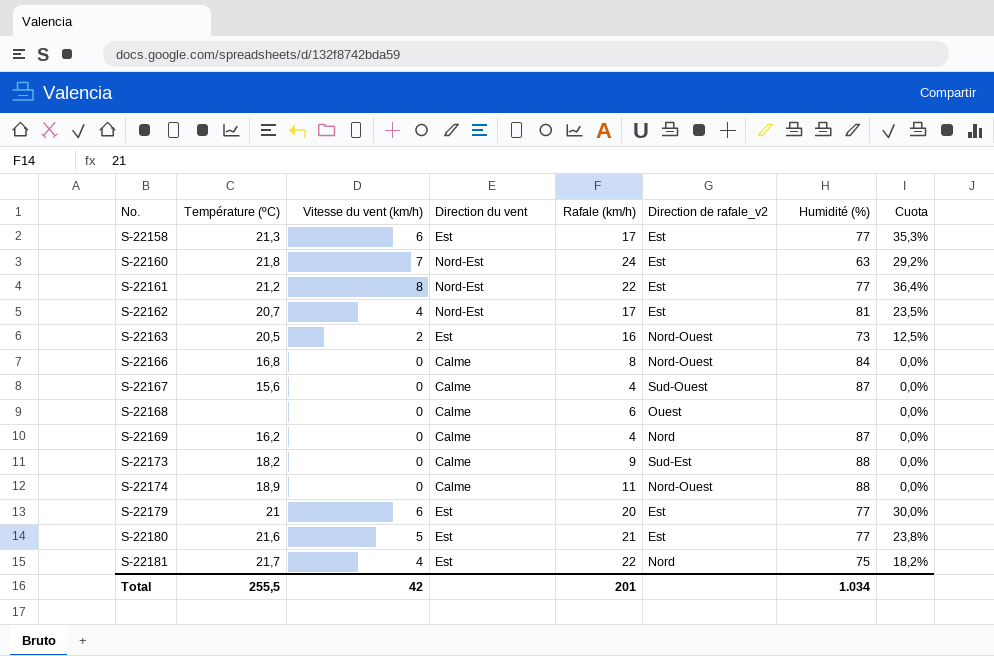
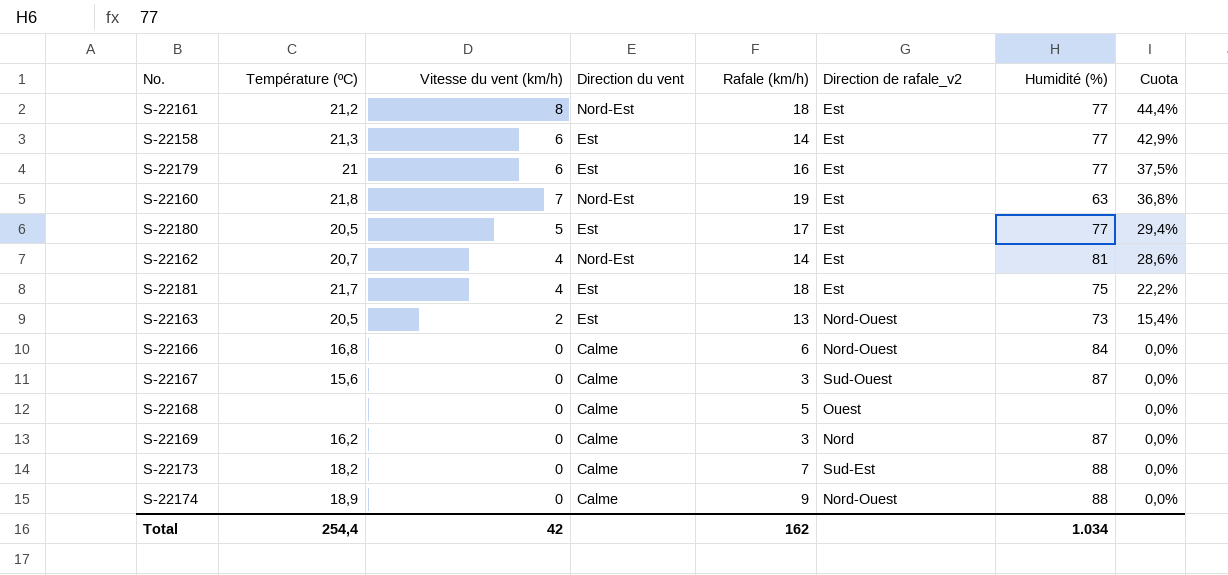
row order: No. ascending -> Cuota descending
S-22161 | Rafale (km/h): 22 -> 18
S-22161 | Cuota: 36,4% -> 44,4%
S-22158 | Rafale (km/h): 17 -> 14
S-22158 | Cuota: 35,3% -> 42,9%
S-22179 | Rafale (km/h): 20 -> 16
S-22179 | Cuota: 30,0% -> 37,5%
S-22160 | Rafale (km/h): 24 -> 19
S-22160 | Cuota: 29,2% -> 36,8%
S-22180 | Température (ºC): 21,6 -> 20,5
S-22180 | Rafale (km/h): 21 -> 17
S-22180 | Cuota: 23,8% -> 29,4%
S-22162 | Rafale (km/h): 17 -> 14
S-22162 | Cuota: 23,5% -> 28,6%
S-22181 | Rafale (km/h): 22 -> 18
S-22181 | Direction de rafale_v2: Nord -> Est
S-22181 | Cuota: 18,2% -> 22,2%
S-22163 | Rafale (km/h): 16 -> 13
S-22163 | Cuota: 12,5% -> 15,4%
S-22166 | Rafale (km/h): 8 -> 6
S-22167 | Rafale (km/h): 4 -> 3
S-22168 | Rafale (km/h): 6 -> 5
S-22169 | Rafale (km/h): 4 -> 3
S-22173 | Rafale (km/h): 9 -> 7
S-22174 | Rafale (km/h): 11 -> 9
Total | Température (ºC): 255,5 -> 254,4
Total | Rafale (km/h): 201 -> 162

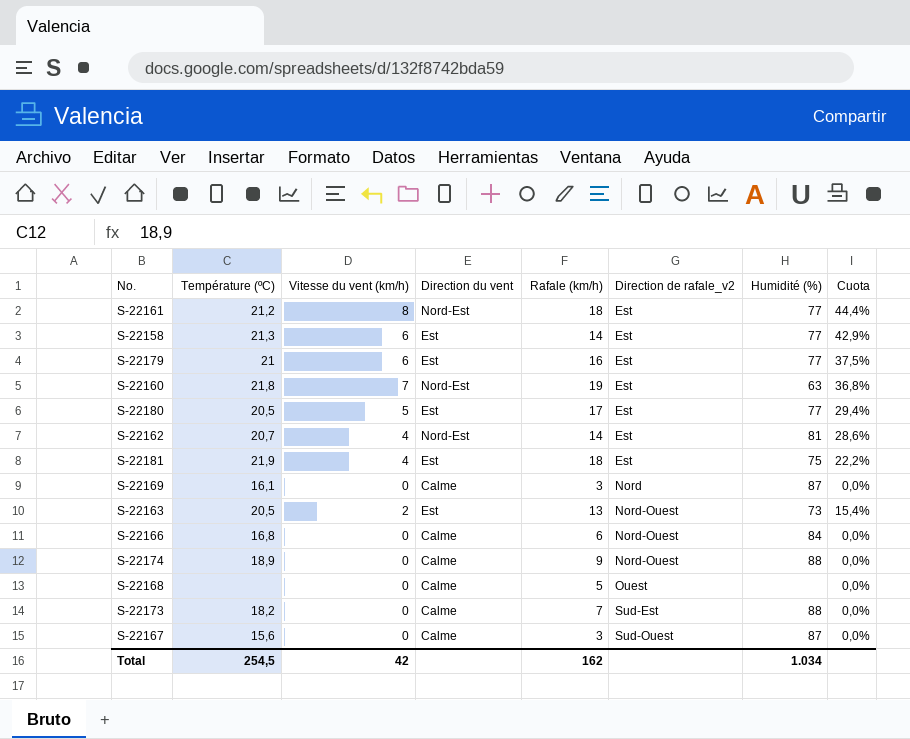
row order: Cuota descending -> Direction de rafale_v2 ascending
S-22181 | Température (ºC): 21,7 -> 21,9
S-22169 | Température (ºC): 16,2 -> 16,1
Total | Température (ºC): 254,4 -> 254,5

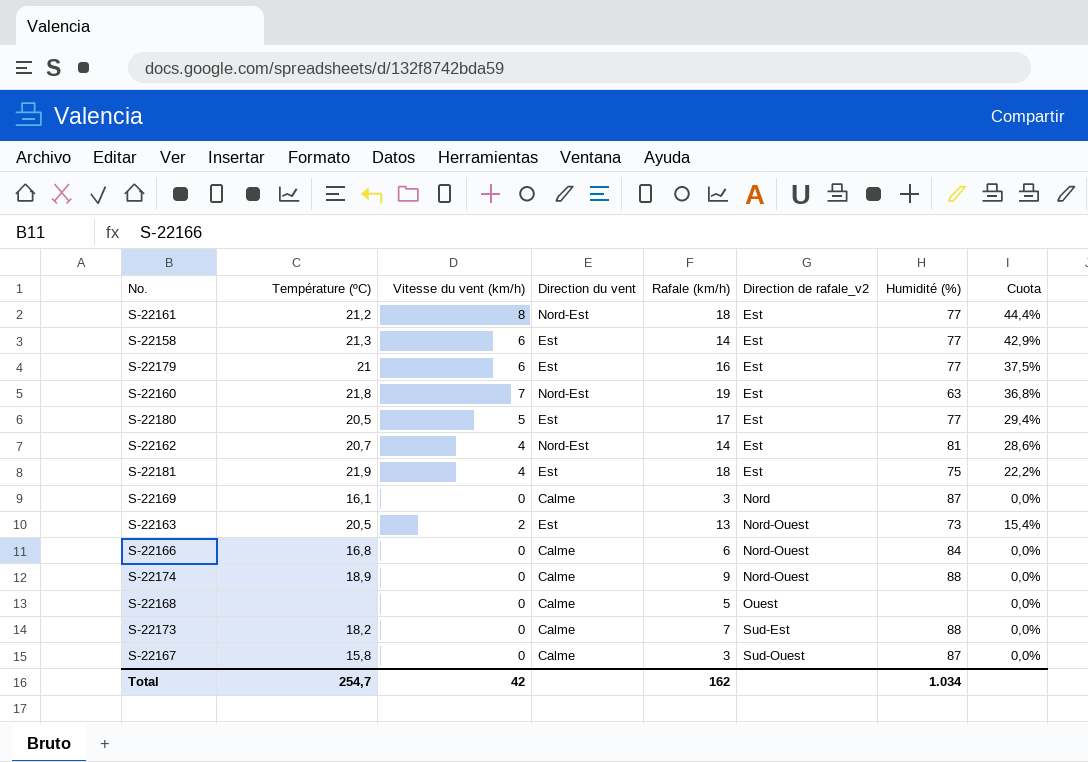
S-22167 | Température (ºC): 15,6 -> 15,8
Total | Température (ºC): 254,5 -> 254,7

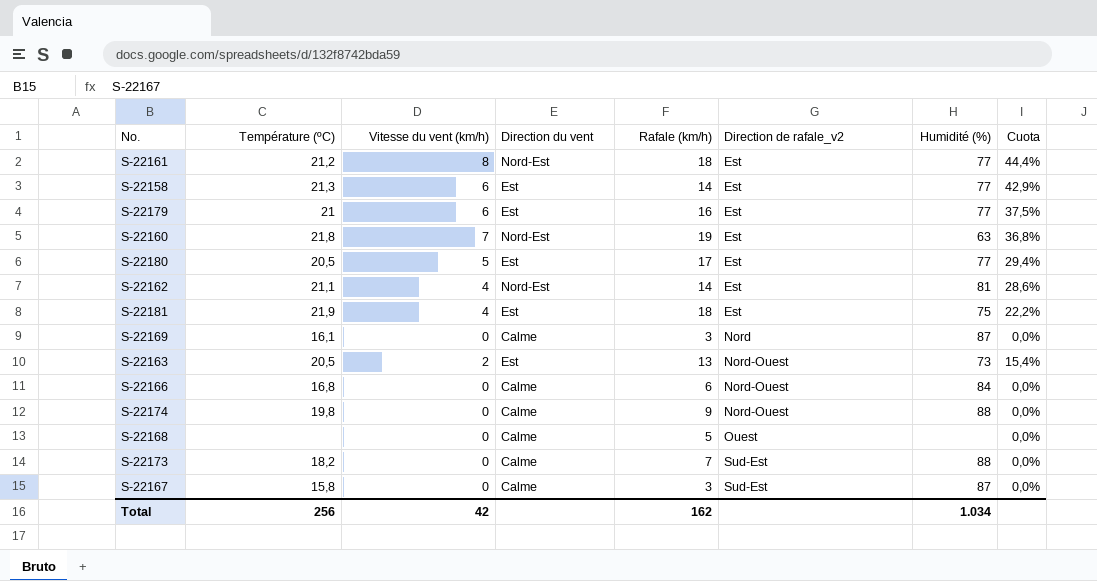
S-22162 | Température (ºC): 20,7 -> 21,1
S-22174 | Température (ºC): 18,9 -> 19,8
S-22167 | Direction de rafale_v2: Sud-Ouest -> Sud-Est
Total | Température (ºC): 254,7 -> 256

